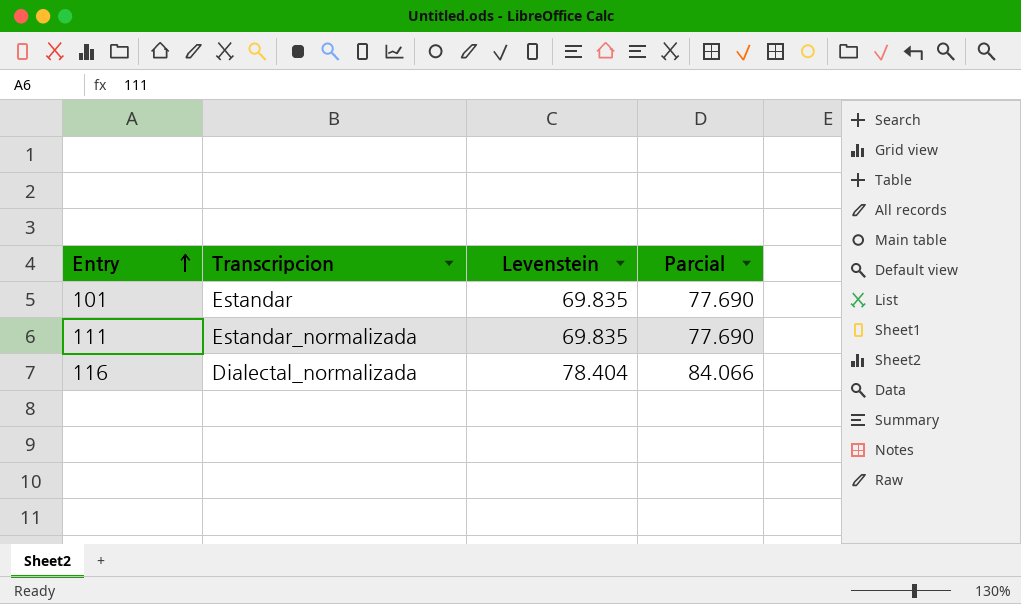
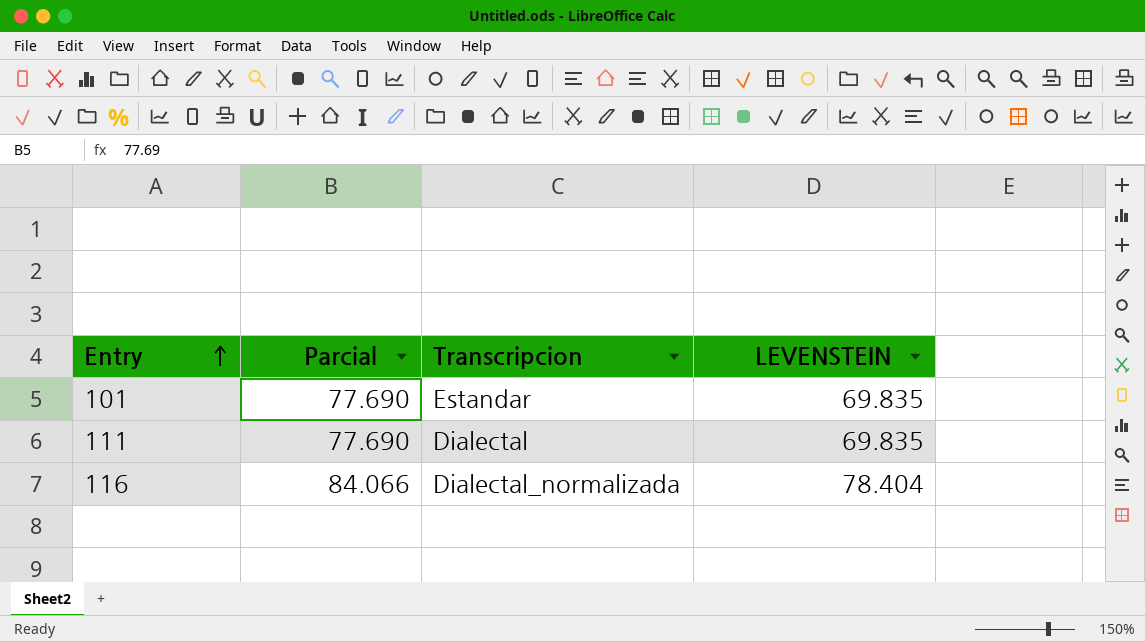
column Parcial | position: 4 -> 2
column name: Levenstein -> LEVENSTEIN
111 | Transcripcion: Estandar_normalizada -> Dialectal

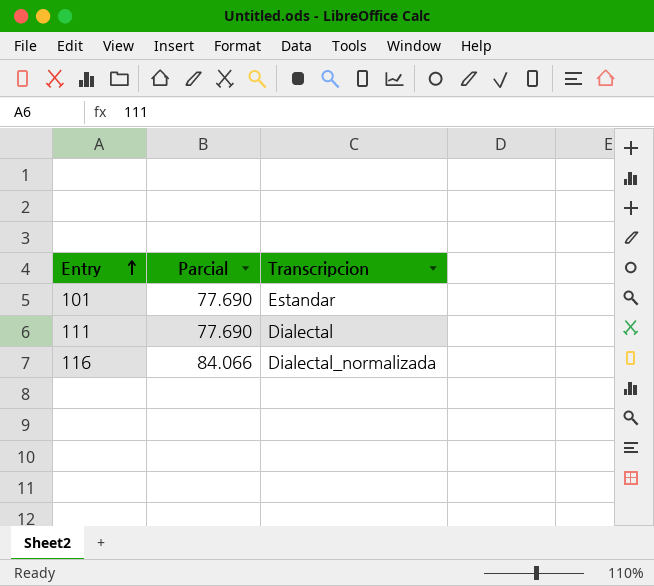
column LEVENSTEIN | position: 4 -> none

